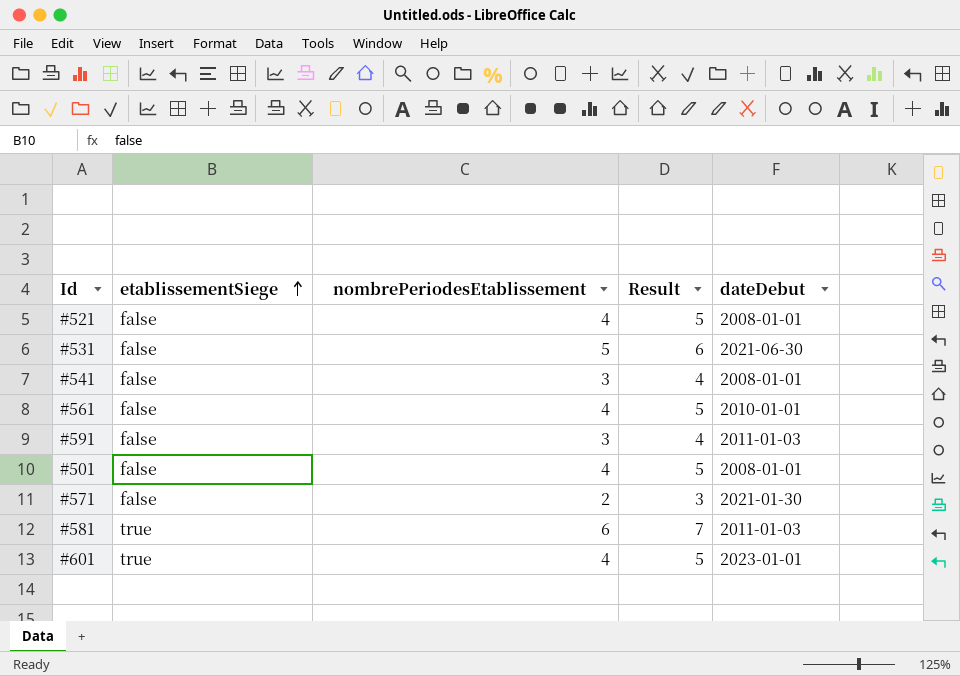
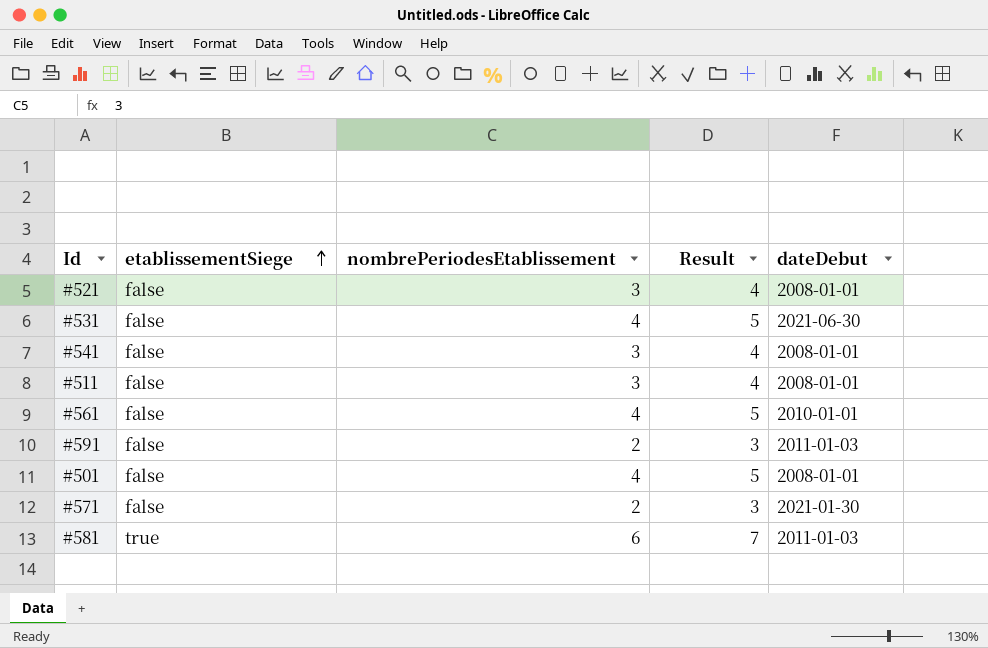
row #601: true | 4 | 5 | 2023-01-01 -> none
#521 | nombrePeriodesEtablissement: 4 -> 3
#521 | Result: 5 -> 4
#531 | nombrePeriodesEtablissement: 5 -> 4
#531 | Result: 6 -> 5
row #511: none -> false | 3 | 4 | 2008-01-01
#591 | nombrePeriodesEtablissement: 3 -> 2
#591 | Result: 4 -> 3

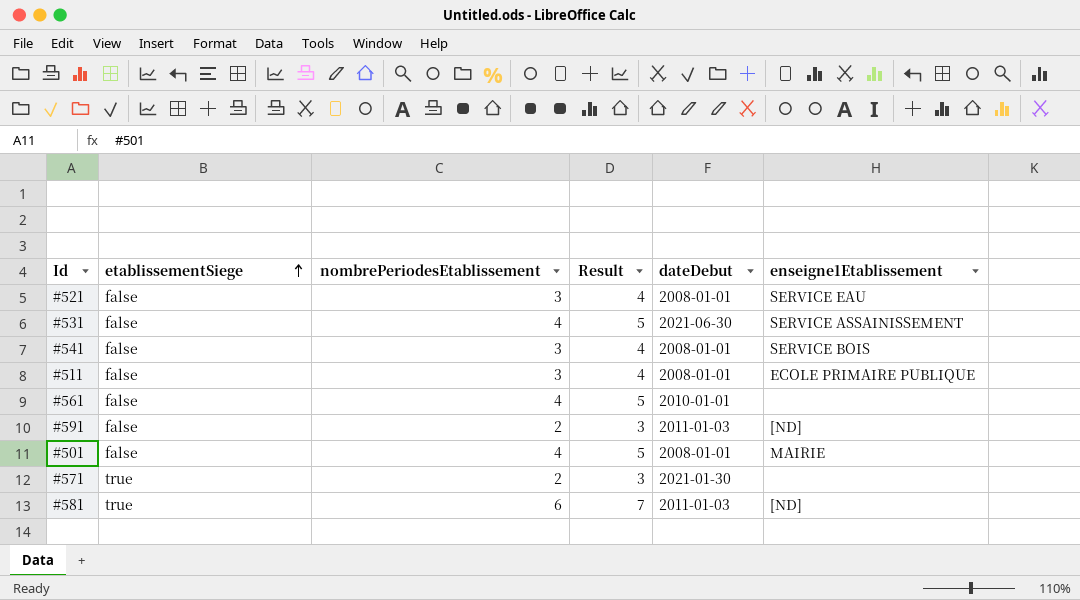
column enseigne1Etablissement | position: none -> 6
#571 | etablissementSiege: false -> true

